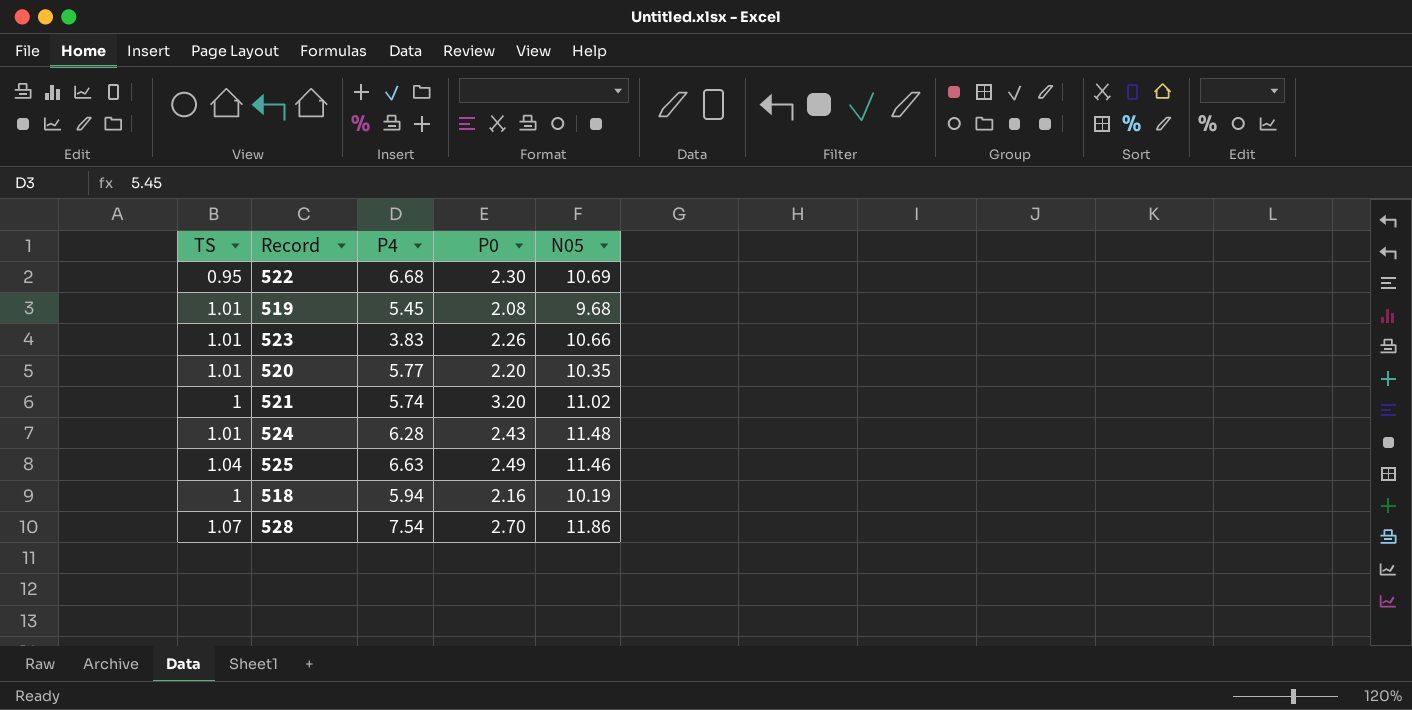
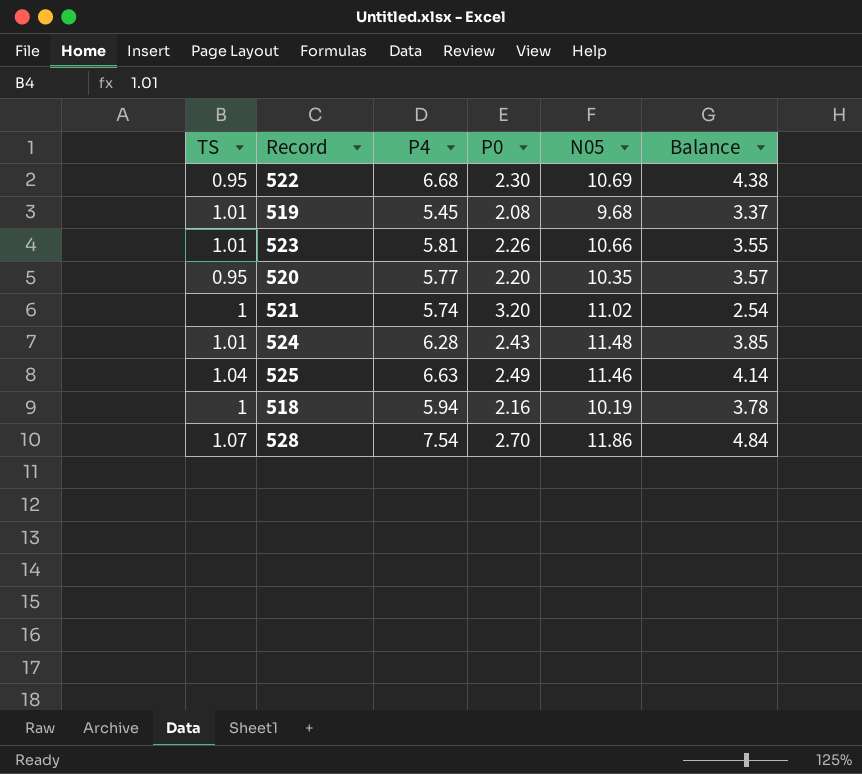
column Balance | formula: none -> [P4] - [P0]
523 | P4: 3.83 -> 5.81
520 | TS: 1.01 -> 0.95

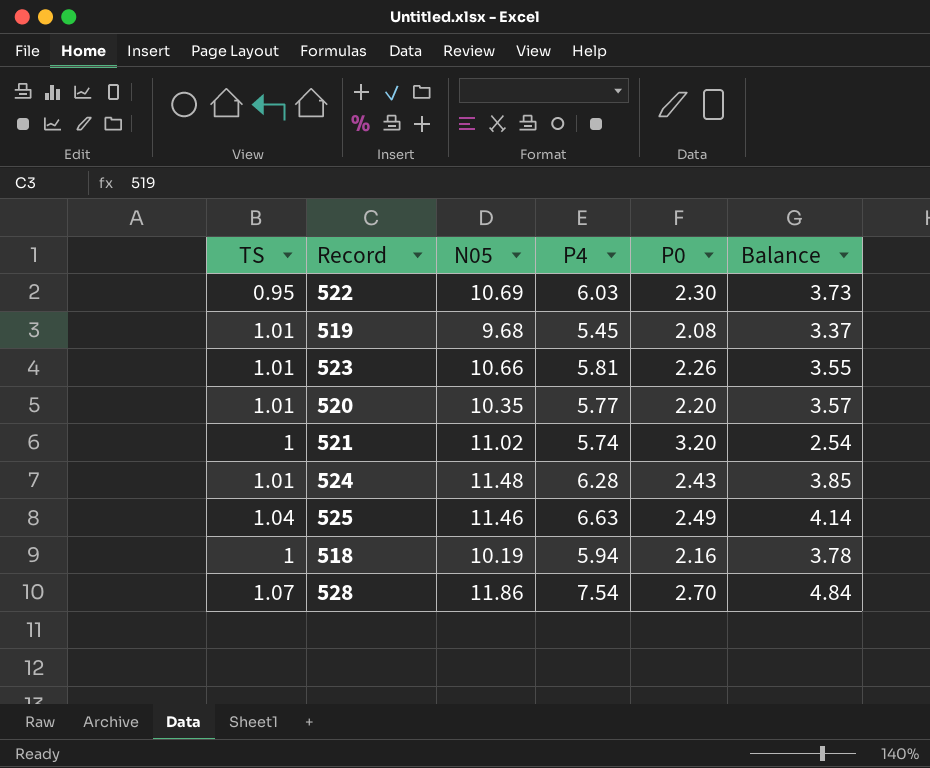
column N05 | position: 5 -> 3
522 | P4: 6.68 -> 6.03
522 | Balance: 4.38 -> 3.73
520 | TS: 0.95 -> 1.01

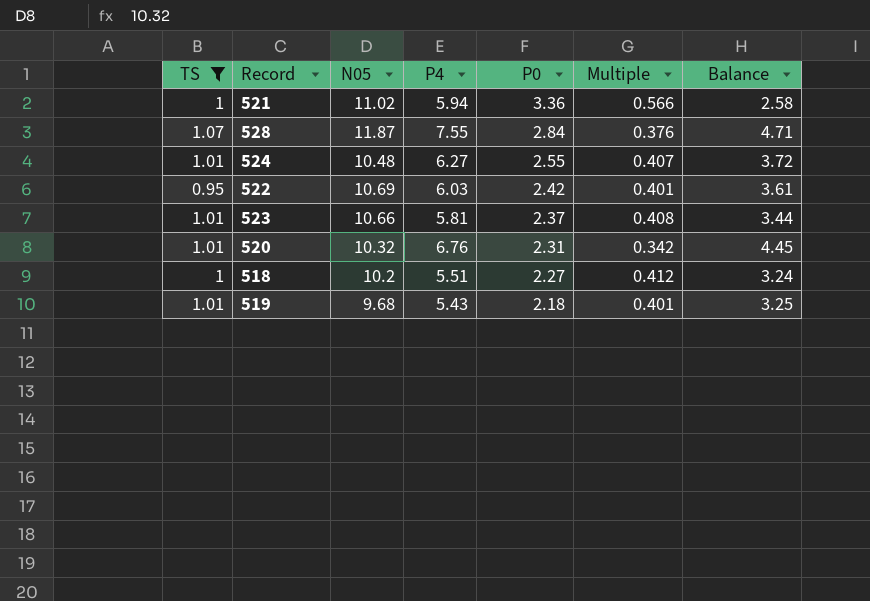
filter: none -> TS != 1.04
row order: none -> P0 descending
column Multiple | formula: none -> [P0] / [P4]
521 | P4: 5.74 -> 5.94
521 | P0: 3.20 -> 3.36
521 | Balance: 2.54 -> 2.58
528 | N05: 11.86 -> 11.87
528 | P4: 7.54 -> 7.55
528 | P0: 2.70 -> 2.84
528 | Balance: 4.84 -> 4.71
524 | N05: 11.48 -> 10.48
524 | P4: 6.28 -> 6.27
524 | P0: 2.43 -> 2.55
524 | Balance: 3.85 -> 3.72
522 | P0: 2.30 -> 2.42
522 | Balance: 3.73 -> 3.61
523 | P0: 2.26 -> 2.37
523 | Balance: 3.55 -> 3.44
520 | N05: 10.35 -> 10.32
520 | P4: 5.77 -> 6.76
520 | P0: 2.20 -> 2.31
520 | Balance: 3.57 -> 4.45
518 | N05: 10.19 -> 10.2
518 | P4: 5.94 -> 5.51
518 | P0: 2.16 -> 2.27
518 | Balance: 3.78 -> 3.24
519 | P4: 5.45 -> 5.43
519 | P0: 2.08 -> 2.18
519 | Balance: 3.37 -> 3.25

